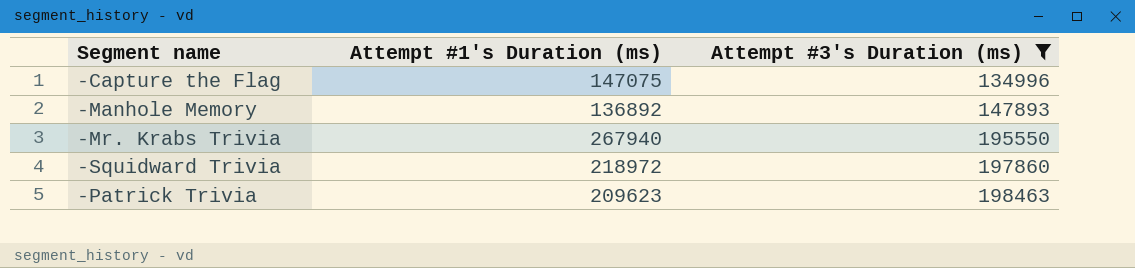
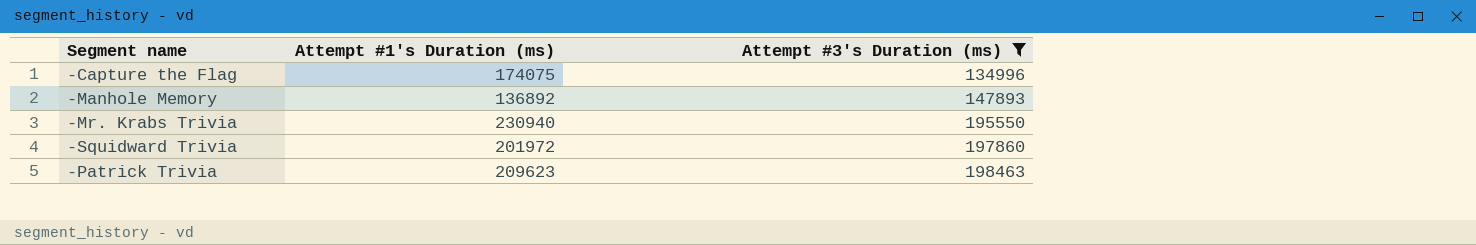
-Capture the Flag | Attempt #1's Duration (ms): 147075 -> 174075
-Mr. Krabs Trivia | Attempt #1's Duration (ms): 267940 -> 230940
-Squidward Trivia | Attempt #1's Duration (ms): 218972 -> 201972

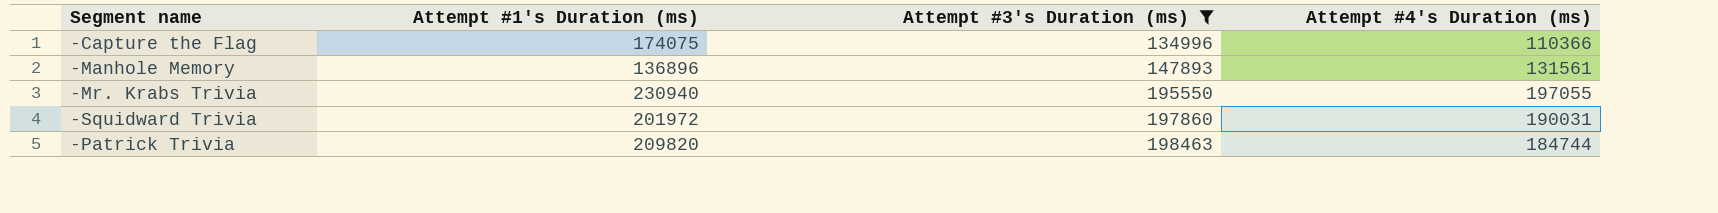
column Attempt #4's Duration (ms) | position: none -> 4
-Manhole Memory | Attempt #1's Duration (ms): 136892 -> 136896
-Patrick Trivia | Attempt #1's Duration (ms): 209623 -> 209820

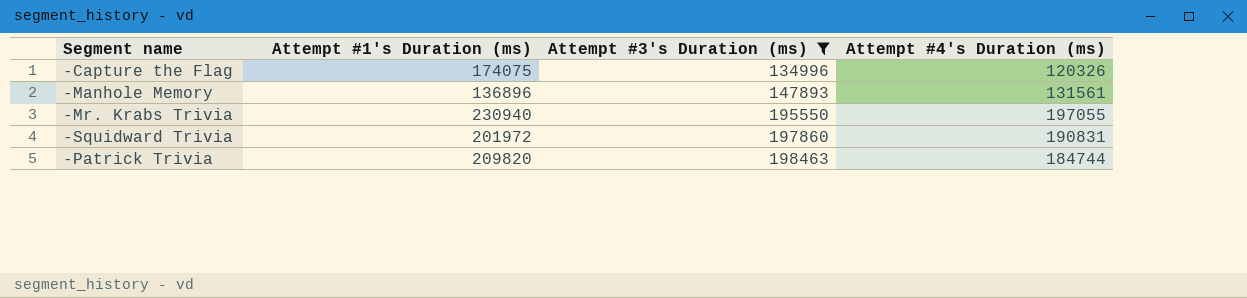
-Capture the Flag | Attempt #4's Duration (ms): 110366 -> 120326
-Squidward Trivia | Attempt #4's Duration (ms): 190031 -> 190831

